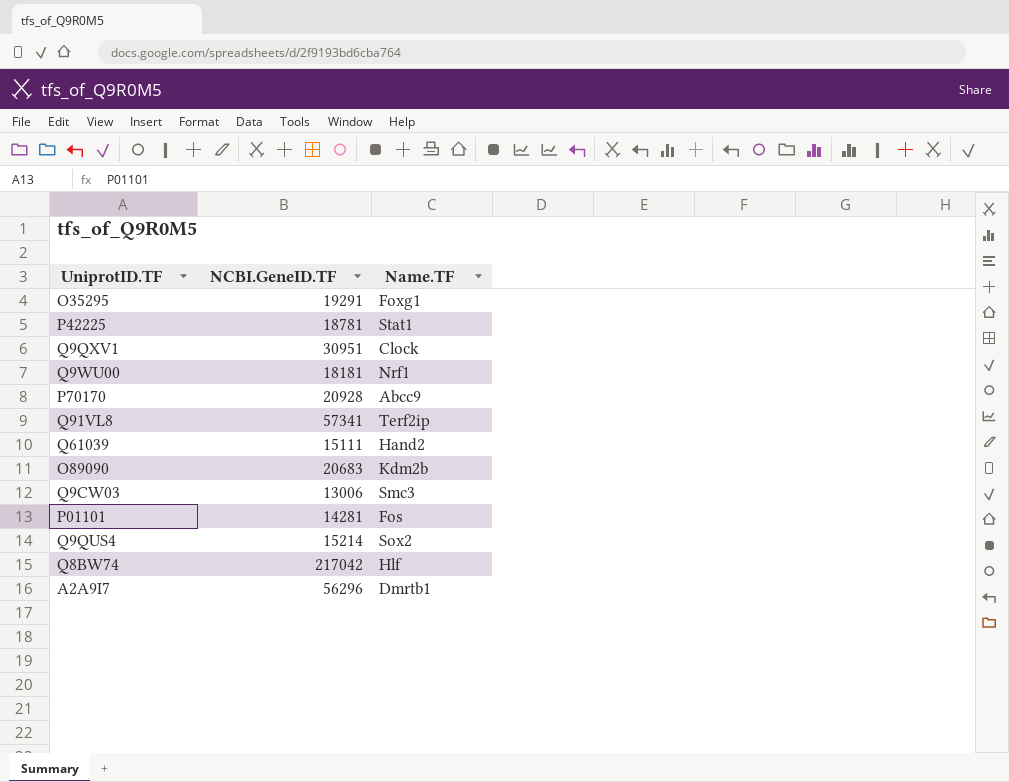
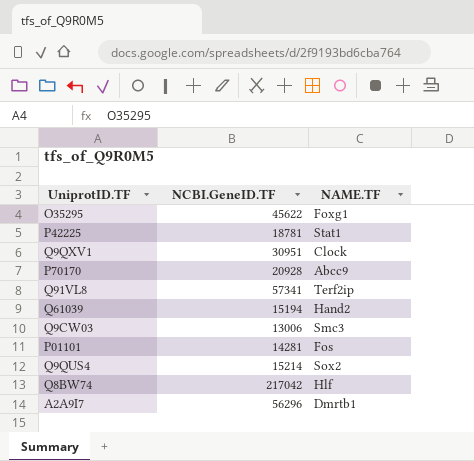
column name: Name.TF -> NAME.TF
row Q9WU00: 18181 | Nrf1 -> none
row O89090: 20683 | Kdm2b -> none
O35295 | NCBI.GeneID.TF: 19291 -> 45622
Q61039 | NCBI.GeneID.TF: 15111 -> 15194

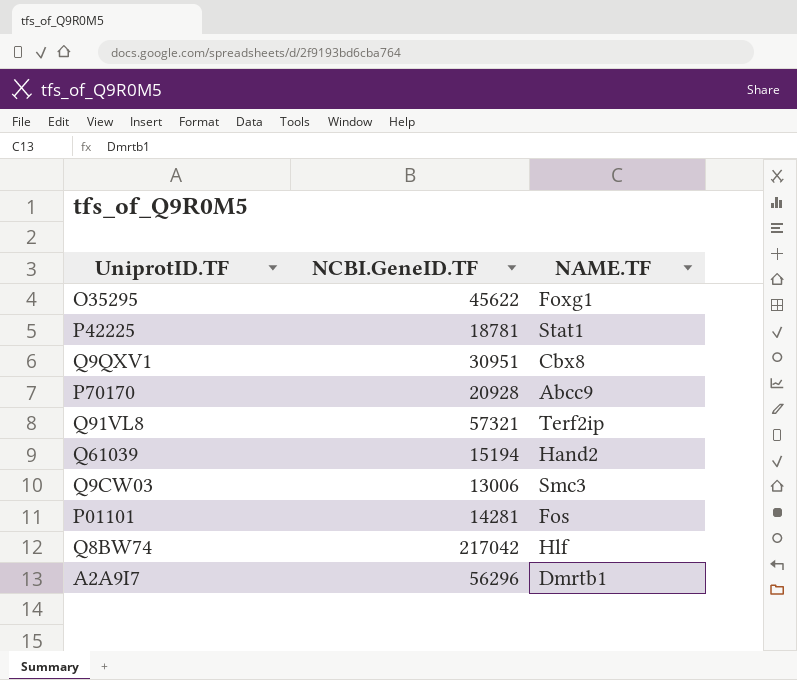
row Q9QUS4: 15214 | Sox2 -> none
Q9QXV1 | NAME.TF: Clock -> Cbx8
Q91VL8 | NCBI.GeneID.TF: 57341 -> 57321

